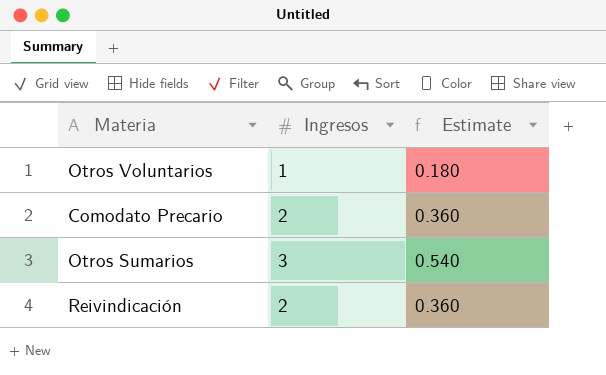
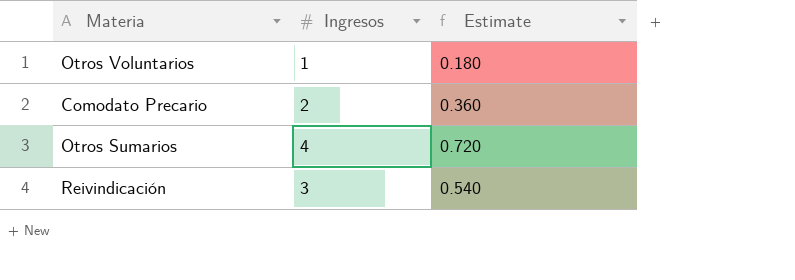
Otros Sumarios | Ingresos: 3 -> 4
Otros Sumarios | Estimate: 0.540 -> 0.720
Reivindicación | Ingresos: 2 -> 3
Reivindicación | Estimate: 0.360 -> 0.540

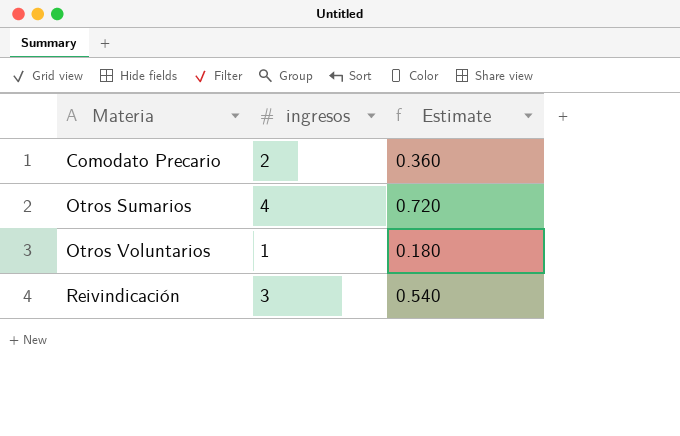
row order: none -> Materia ascending
column name: Ingresos -> ingresos

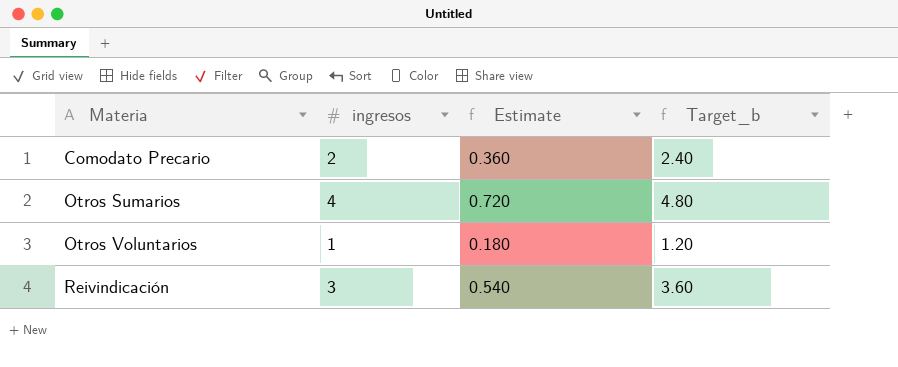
column Target_b | formula: none -> [ingresos] * 1.2

